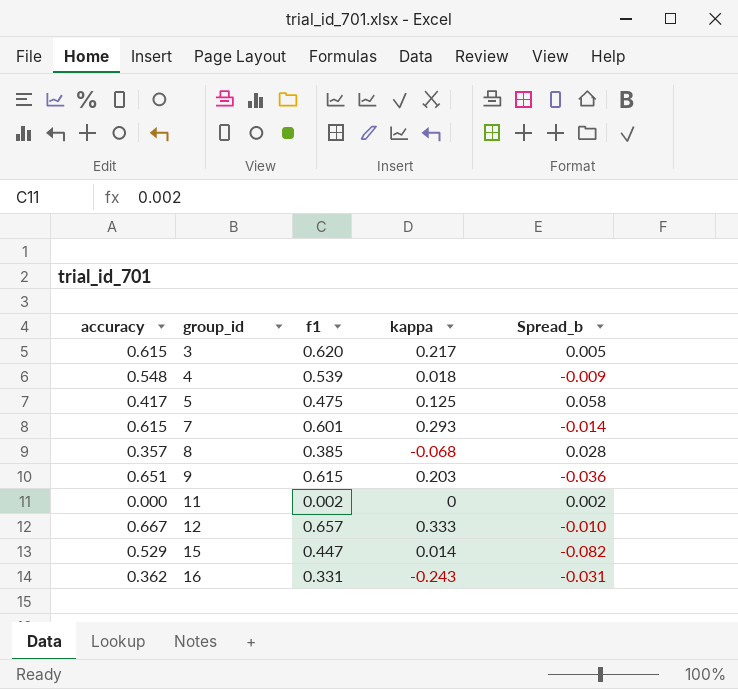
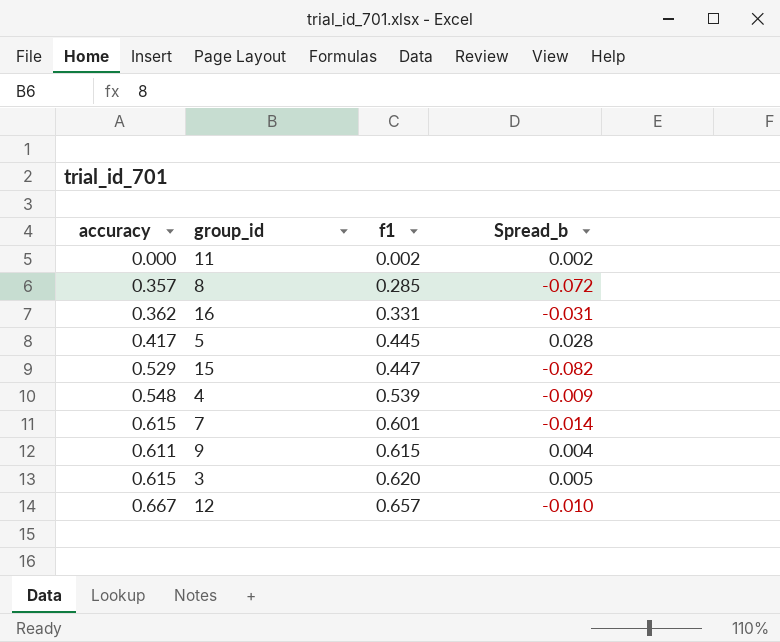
row order: group_id ascending -> f1 ascending
column kappa | position: 4 -> none
8 | f1: 0.385 -> 0.285
8 | Spread_b: 0.028 -> -0.072
5 | f1: 0.475 -> 0.445
5 | Spread_b: 0.058 -> 0.028
9 | accuracy: 0.651 -> 0.611
9 | Spread_b: -0.036 -> 0.004

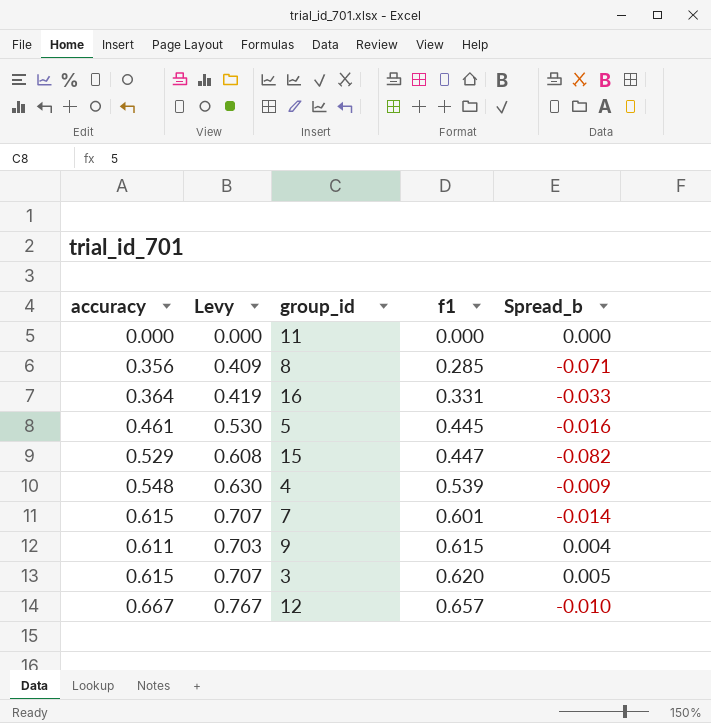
column Levy | formula: none -> [accuracy] * 1.15
11 | f1: 0.002 -> 0.000
11 | Spread_b: 0.002 -> 0.000
8 | accuracy: 0.357 -> 0.356
8 | Spread_b: -0.072 -> -0.071
16 | accuracy: 0.362 -> 0.364
16 | Spread_b: -0.031 -> -0.033
5 | accuracy: 0.417 -> 0.461
5 | Spread_b: 0.028 -> -0.016

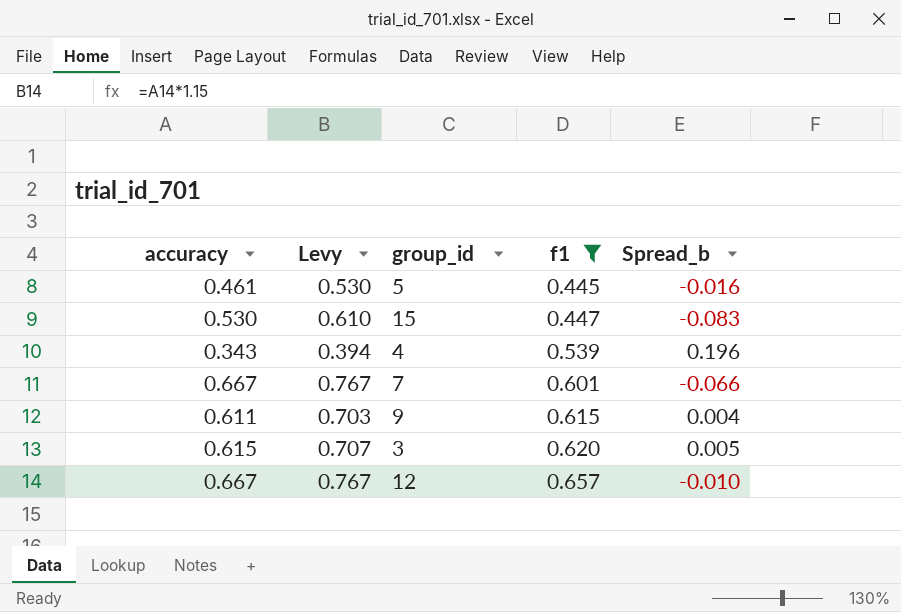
filter: none -> f1 >= 0.445
15 | accuracy: 0.529 -> 0.530
15 | Levy: 0.608 -> 0.610
15 | Spread_b: -0.082 -> -0.083
4 | accuracy: 0.548 -> 0.343
4 | Levy: 0.630 -> 0.394
4 | Spread_b: -0.009 -> 0.196
7 | accuracy: 0.615 -> 0.667
7 | Levy: 0.707 -> 0.767
7 | Spread_b: -0.014 -> -0.066

